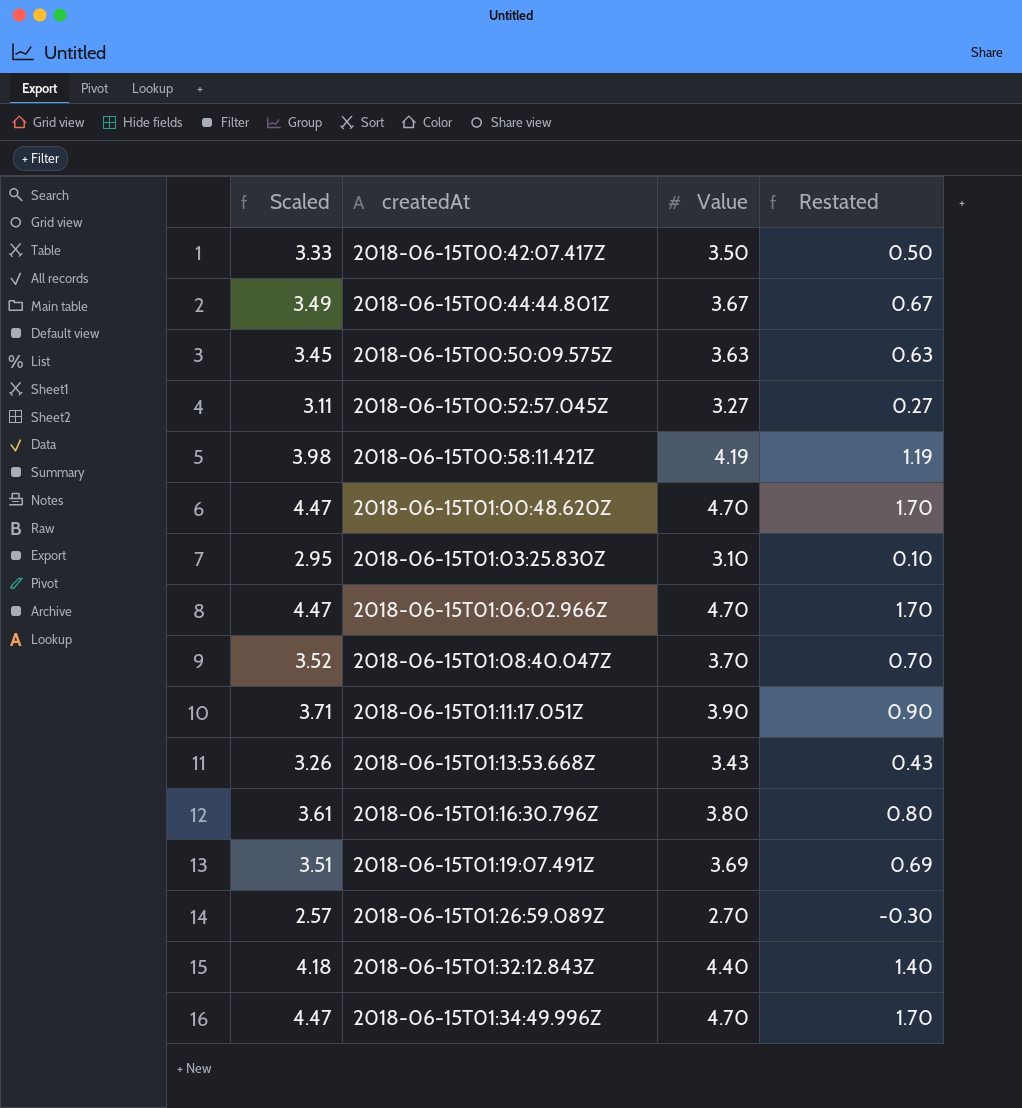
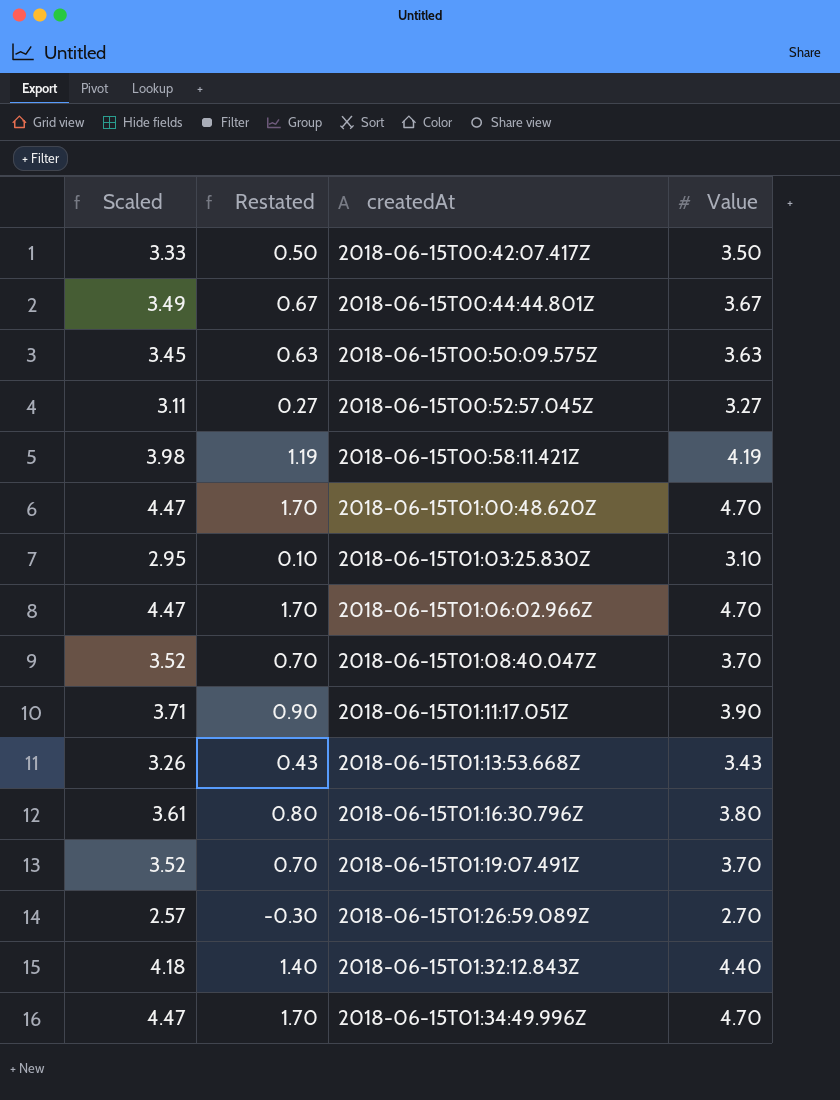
column Restated | position: 4 -> 2
2018-06-15T01:19:07.491Z | Scaled: 3.51 -> 3.52
2018-06-15T01:19:07.491Z | Restated: 0.69 -> 0.70
2018-06-15T01:19:07.491Z | Value: 3.69 -> 3.70

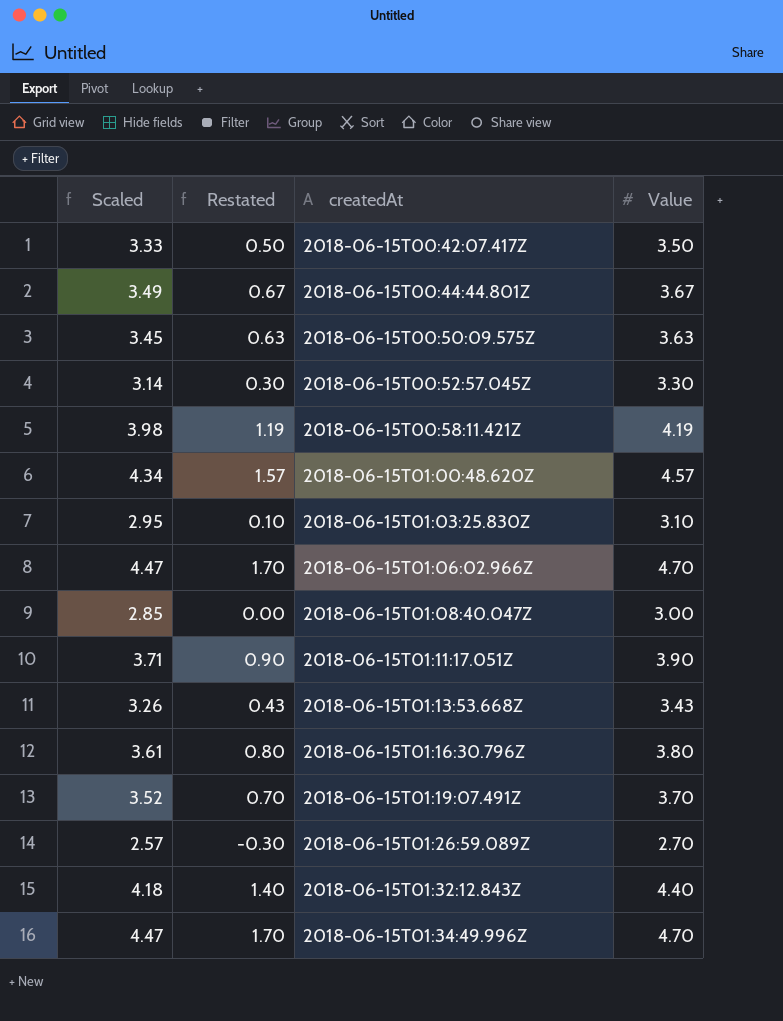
2018-06-15T00:52:57.045Z | Scaled: 3.11 -> 3.14
2018-06-15T00:52:57.045Z | Restated: 0.27 -> 0.30
2018-06-15T00:52:57.045Z | Value: 3.27 -> 3.30
2018-06-15T01:00:48.620Z | Scaled: 4.47 -> 4.34
2018-06-15T01:00:48.620Z | Restated: 1.70 -> 1.57
2018-06-15T01:00:48.620Z | Value: 4.70 -> 4.57
2018-06-15T01:08:40.047Z | Scaled: 3.52 -> 2.85
2018-06-15T01:08:40.047Z | Restated: 0.70 -> 0.00
2018-06-15T01:08:40.047Z | Value: 3.70 -> 3.00

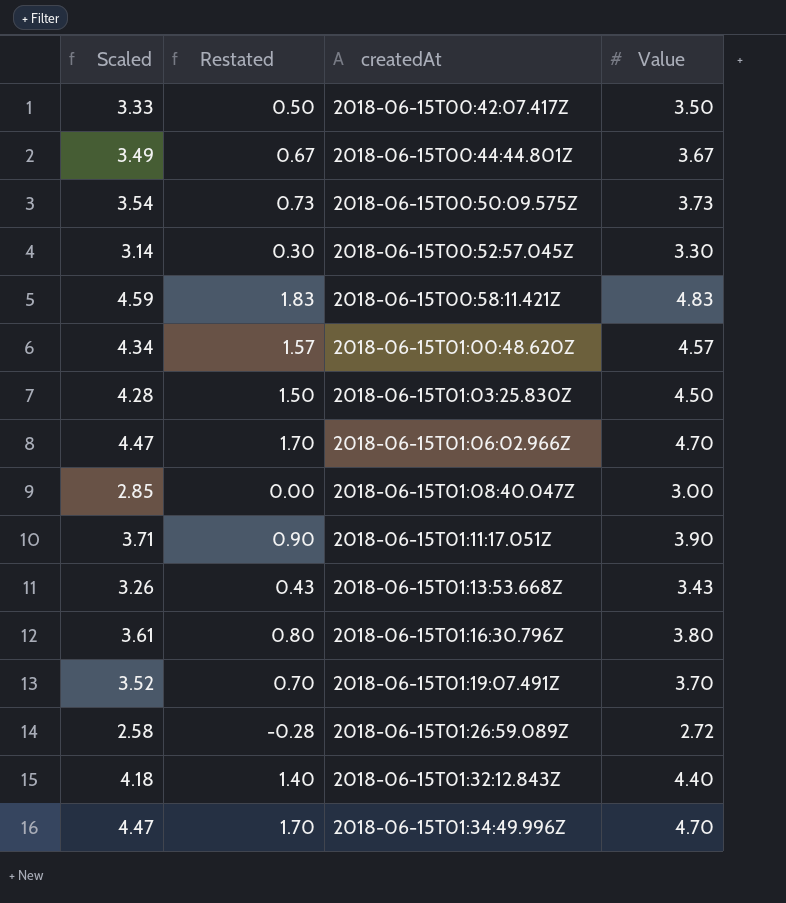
2018-06-15T00:50:09.575Z | Scaled: 3.45 -> 3.54
2018-06-15T00:50:09.575Z | Restated: 0.63 -> 0.73
2018-06-15T00:50:09.575Z | Value: 3.63 -> 3.73
2018-06-15T00:58:11.421Z | Scaled: 3.98 -> 4.59
2018-06-15T00:58:11.421Z | Restated: 1.19 -> 1.83
2018-06-15T00:58:11.421Z | Value: 4.19 -> 4.83
2018-06-15T01:03:25.830Z | Scaled: 2.95 -> 4.28
2018-06-15T01:03:25.830Z | Restated: 0.10 -> 1.50
2018-06-15T01:03:25.830Z | Value: 3.10 -> 4.50
2018-06-15T01:26:59.089Z | Scaled: 2.57 -> 2.58
2018-06-15T01:26:59.089Z | Restated: -0.30 -> -0.28
2018-06-15T01:26:59.089Z | Value: 2.70 -> 2.72

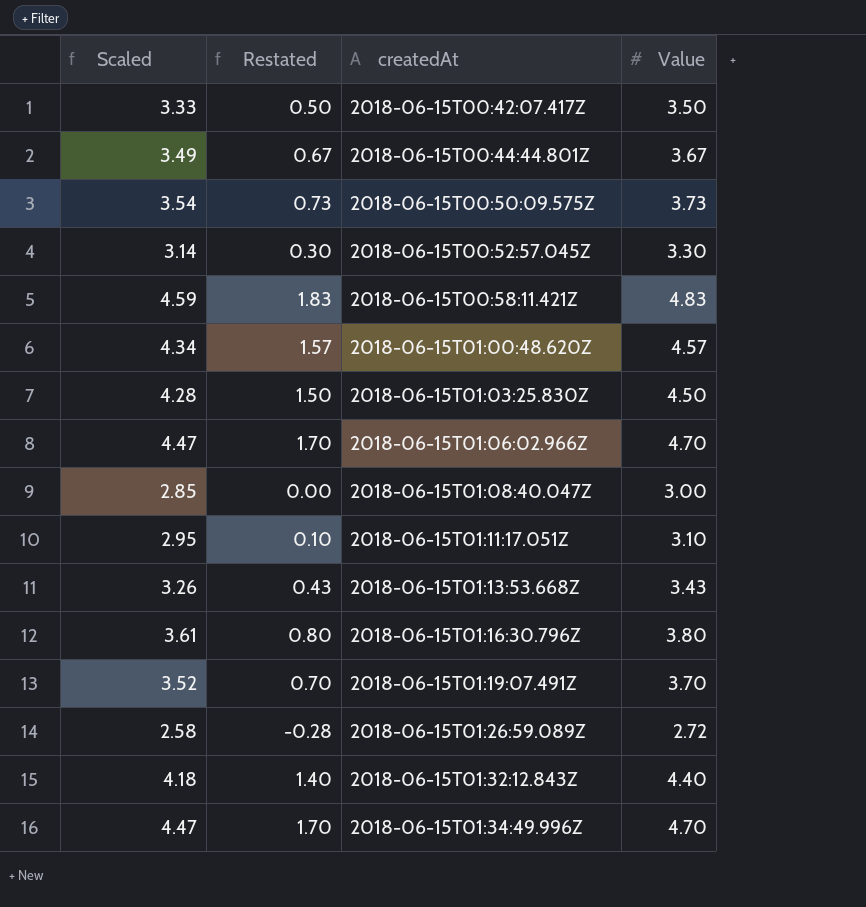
2018-06-15T01:11:17.051Z | Scaled: 3.71 -> 2.95
2018-06-15T01:11:17.051Z | Restated: 0.90 -> 0.10
2018-06-15T01:11:17.051Z | Value: 3.90 -> 3.10

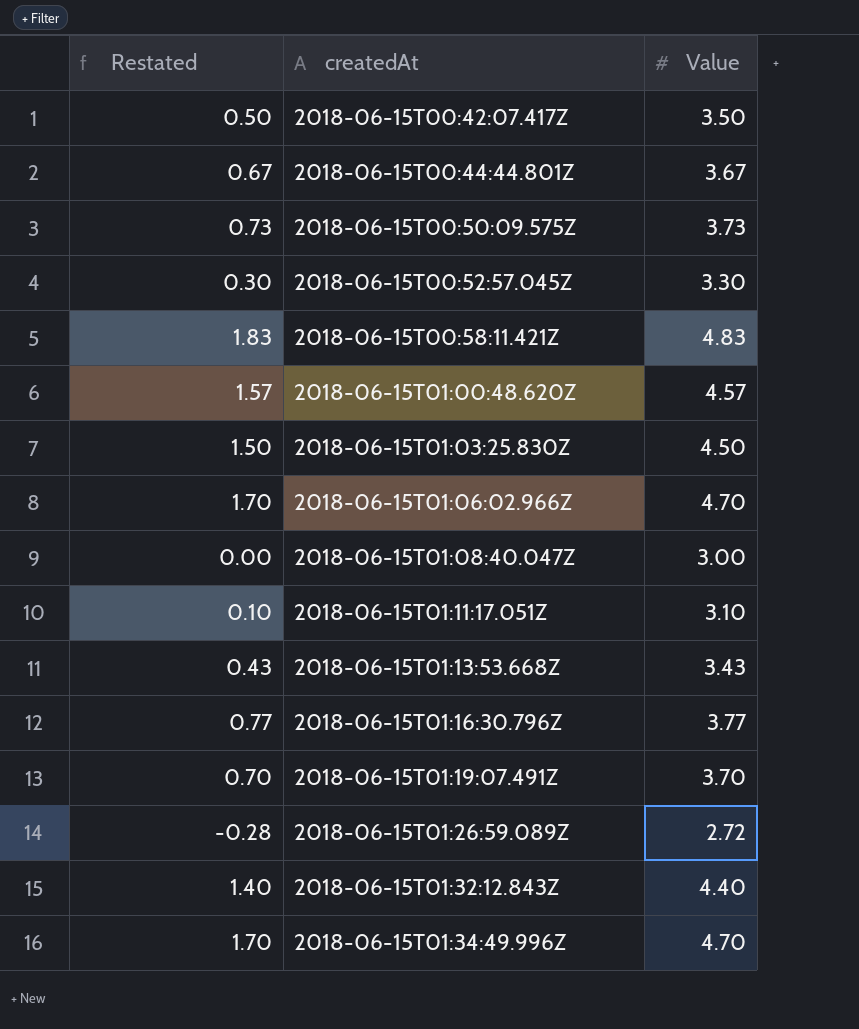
column Scaled | formula: [Value] * 0.95 -> none
2018-06-15T01:16:30.796Z | Restated: 0.80 -> 0.77
2018-06-15T01:16:30.796Z | Value: 3.80 -> 3.77

